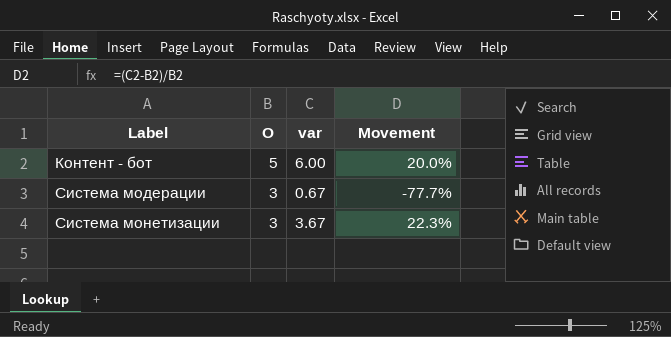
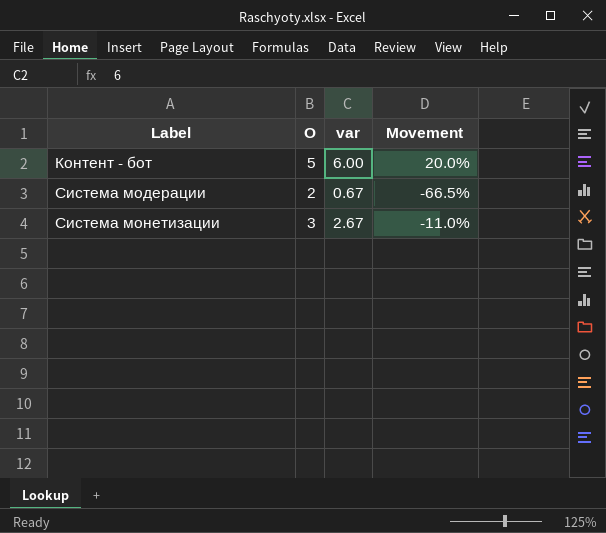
Система модерации | О: 3 -> 2
Система модерации | Movement: -77.7% -> -66.5%
Система монетизации | var: 3.67 -> 2.67
Система монетизации | Movement: 22.3% -> -11.0%

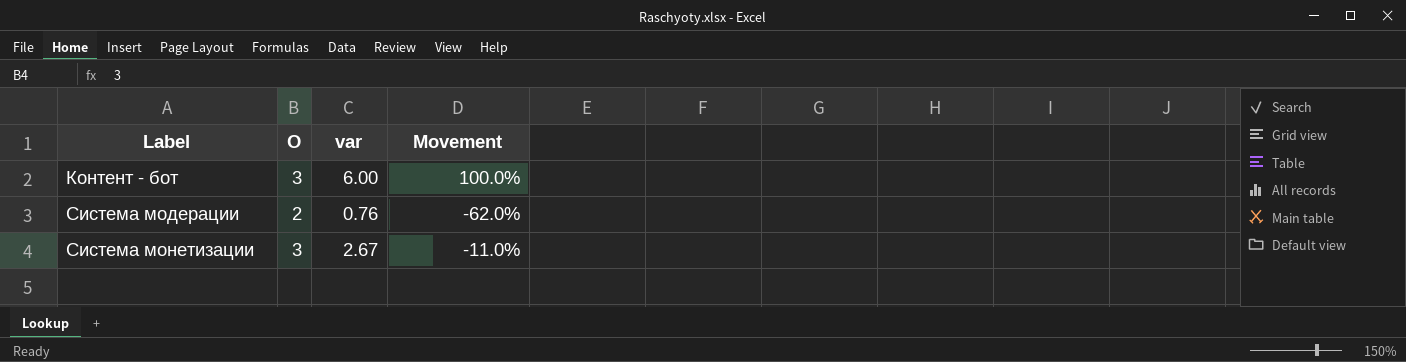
Контент - бот | О: 5 -> 3
Контент - бот | Movement: 20.0% -> 100.0%
Система модерации | var: 0.67 -> 0.76
Система модерации | Movement: -66.5% -> -62.0%

